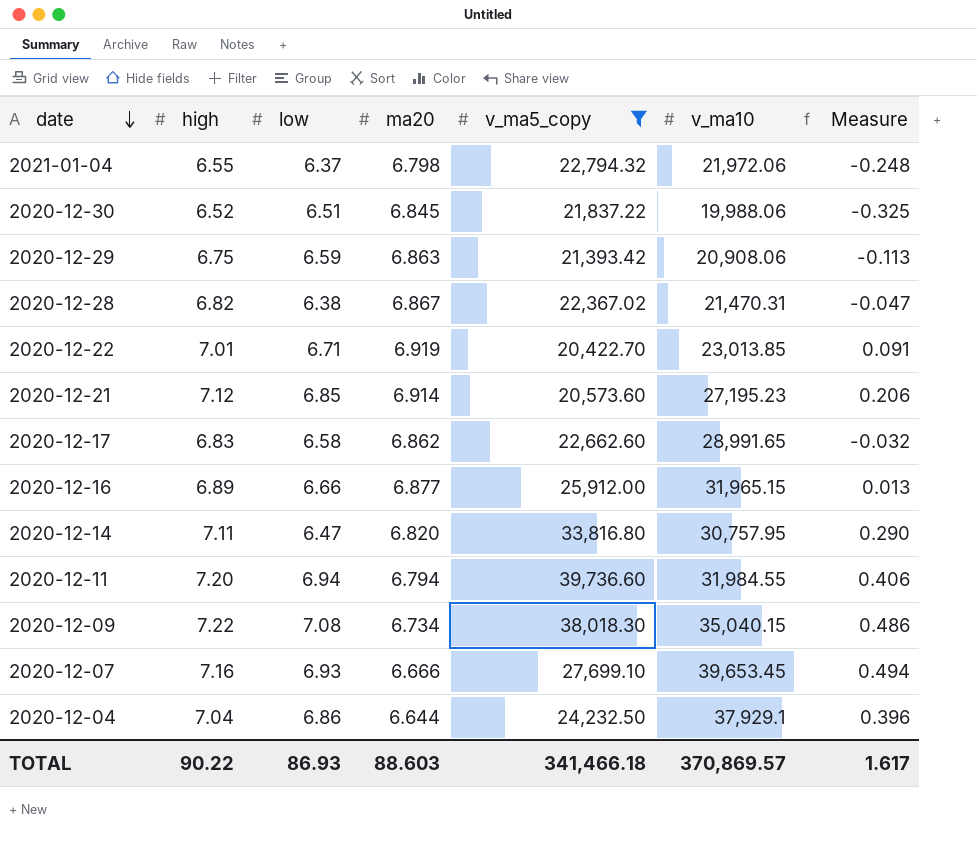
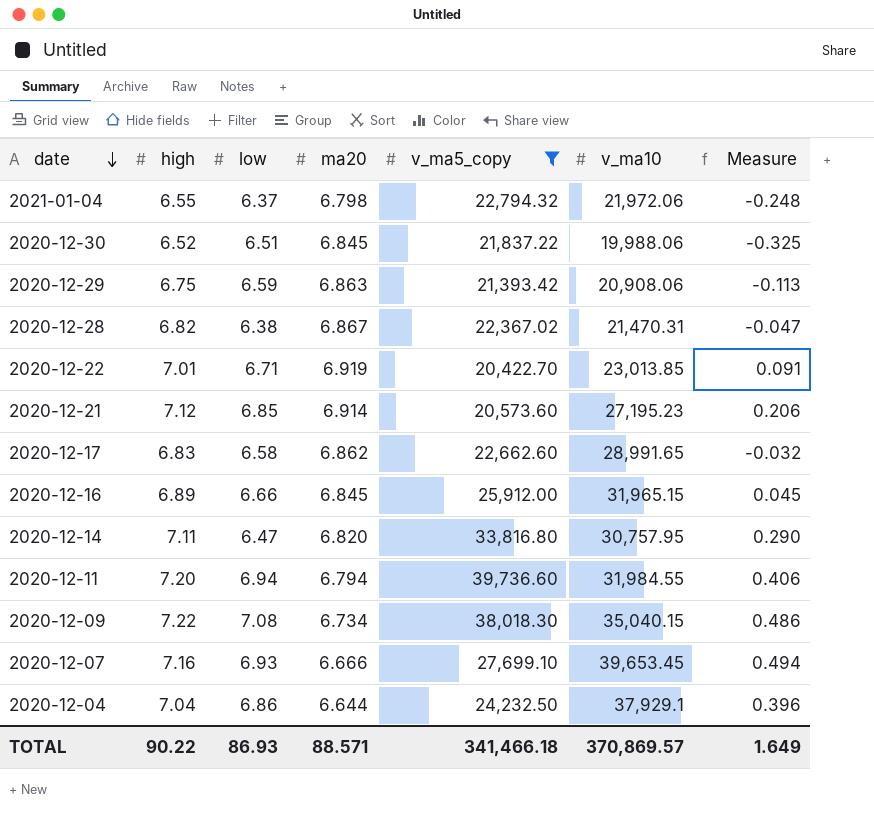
2020-12-16 | ma20: 6.877 -> 6.845
2020-12-16 | Measure: 0.013 -> 0.045
TOTAL | ma20: 88.603 -> 88.571
TOTAL | Measure: 1.617 -> 1.649

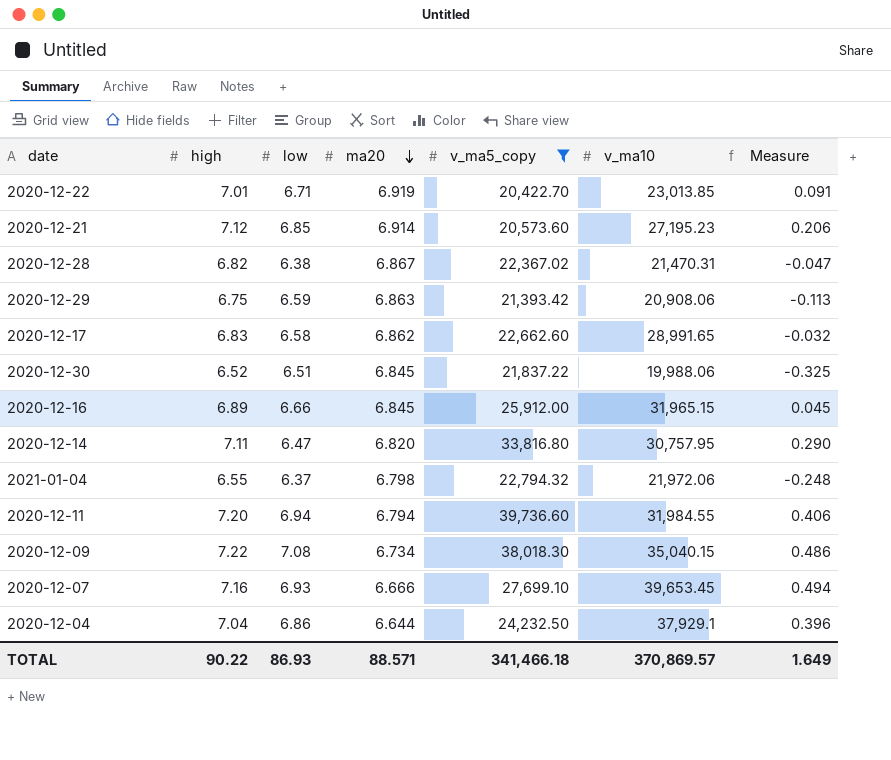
row order: date descending -> ma20 descending

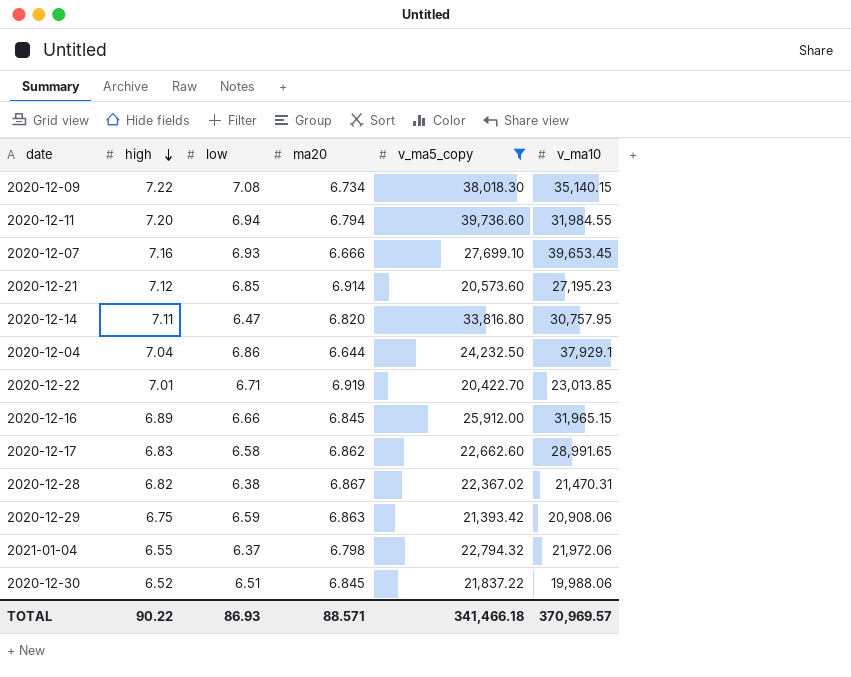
row order: ma20 descending -> high descending
column Measure | formula: [high] - [ma20] -> none
2020-12-09 | v_ma10: 35,040.15 -> 35,140.15
TOTAL | v_ma10: 370,869.57 -> 370,969.57

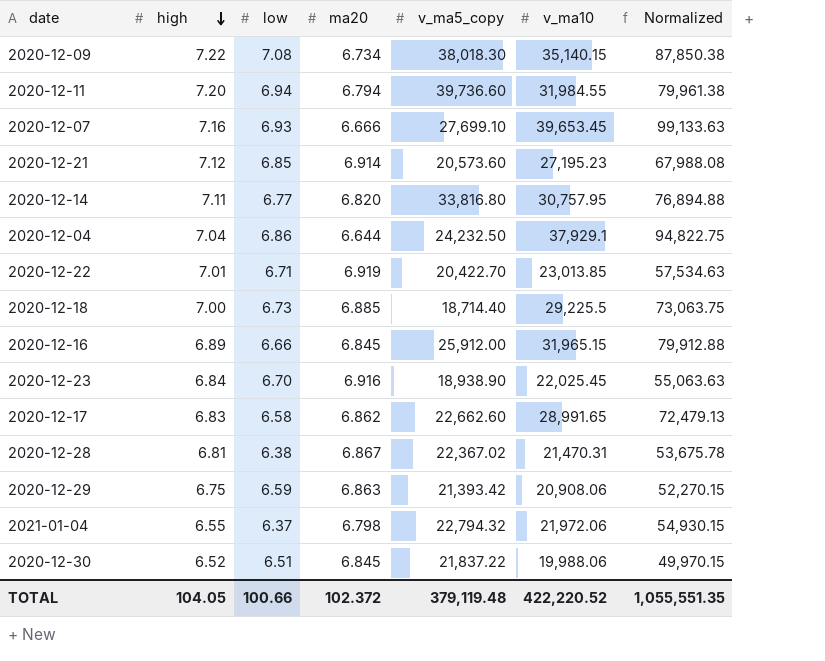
filter: v_ma5_copy >= 20,422.70 -> none
column Normalized | formula: none -> [v_ma10] * 2.5
2020-12-14 | low: 6.47 -> 6.77
2020-12-28 | high: 6.82 -> 6.81
TOTAL | high: 90.22 -> 104.05
TOTAL | low: 86.93 -> 100.66
TOTAL | ma20: 88.571 -> 102.372
TOTAL | v_ma5_copy: 341,466.18 -> 379,119.48
TOTAL | v_ma10: 370,969.57 -> 422,220.52

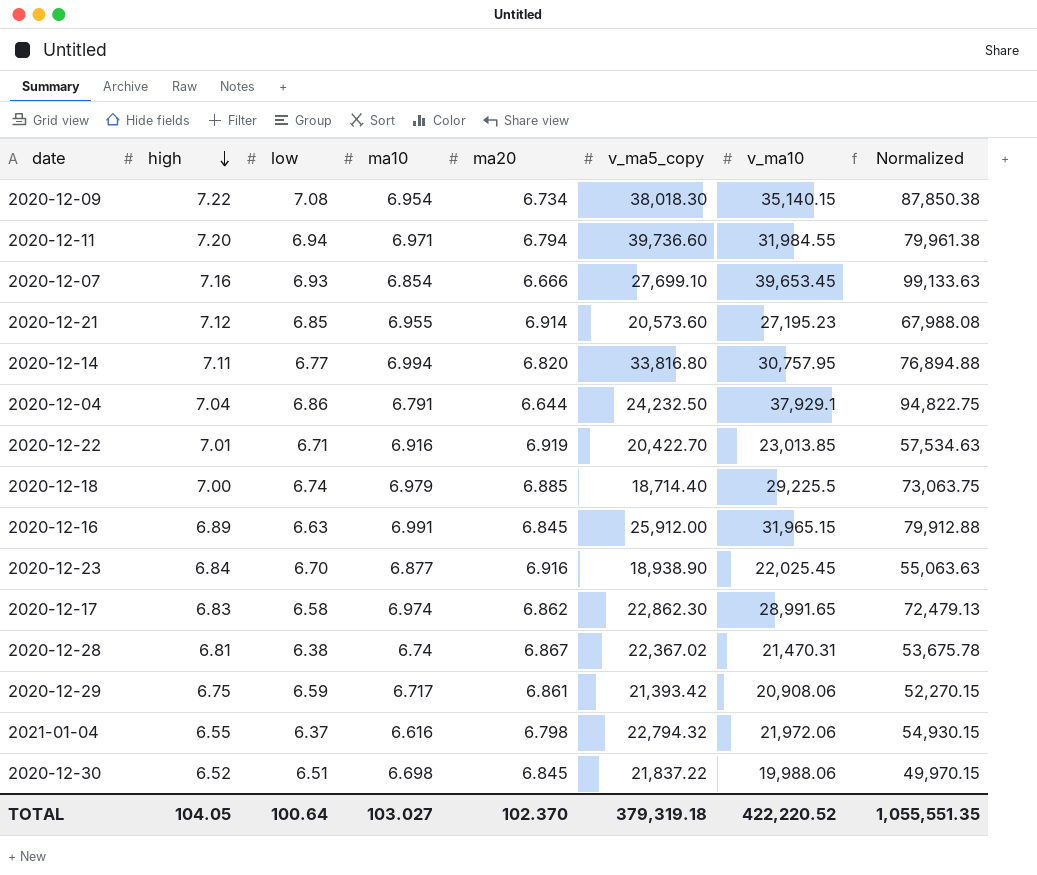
column ma10 | position: none -> 4
2020-12-18 | low: 6.73 -> 6.74
2020-12-16 | low: 6.66 -> 6.63
2020-12-17 | v_ma5_copy: 22,662.60 -> 22,862.30
2020-12-29 | ma20: 6.863 -> 6.861
TOTAL | low: 100.66 -> 100.64
TOTAL | ma20: 102.372 -> 102.370
TOTAL | v_ma5_copy: 379,119.48 -> 379,319.18

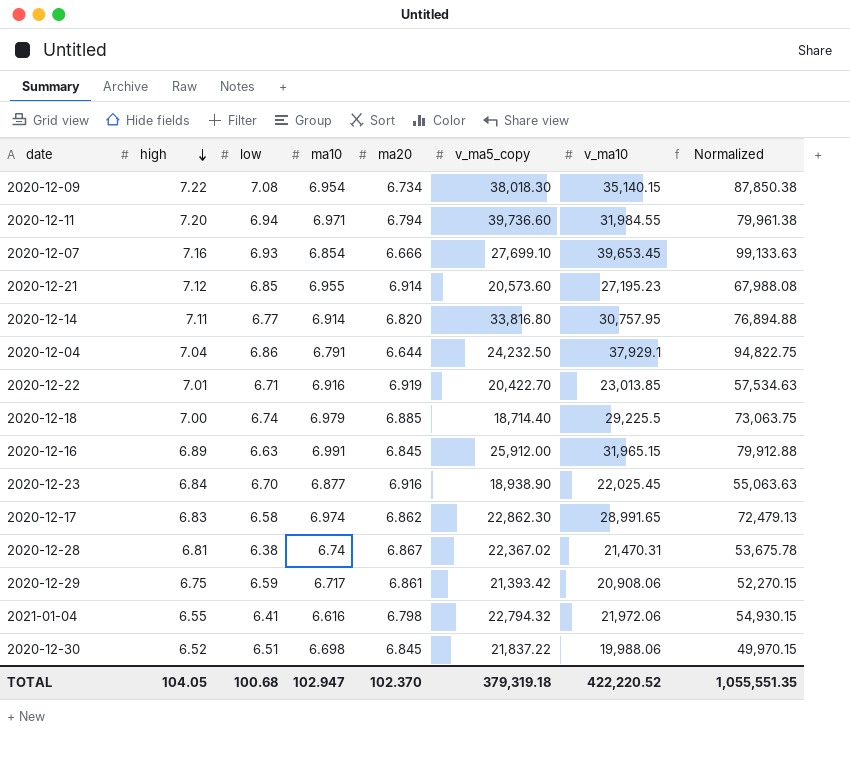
2020-12-14 | ma10: 6.994 -> 6.914
2021-01-04 | low: 6.37 -> 6.41
TOTAL | low: 100.64 -> 100.68
TOTAL | ma10: 103.027 -> 102.947

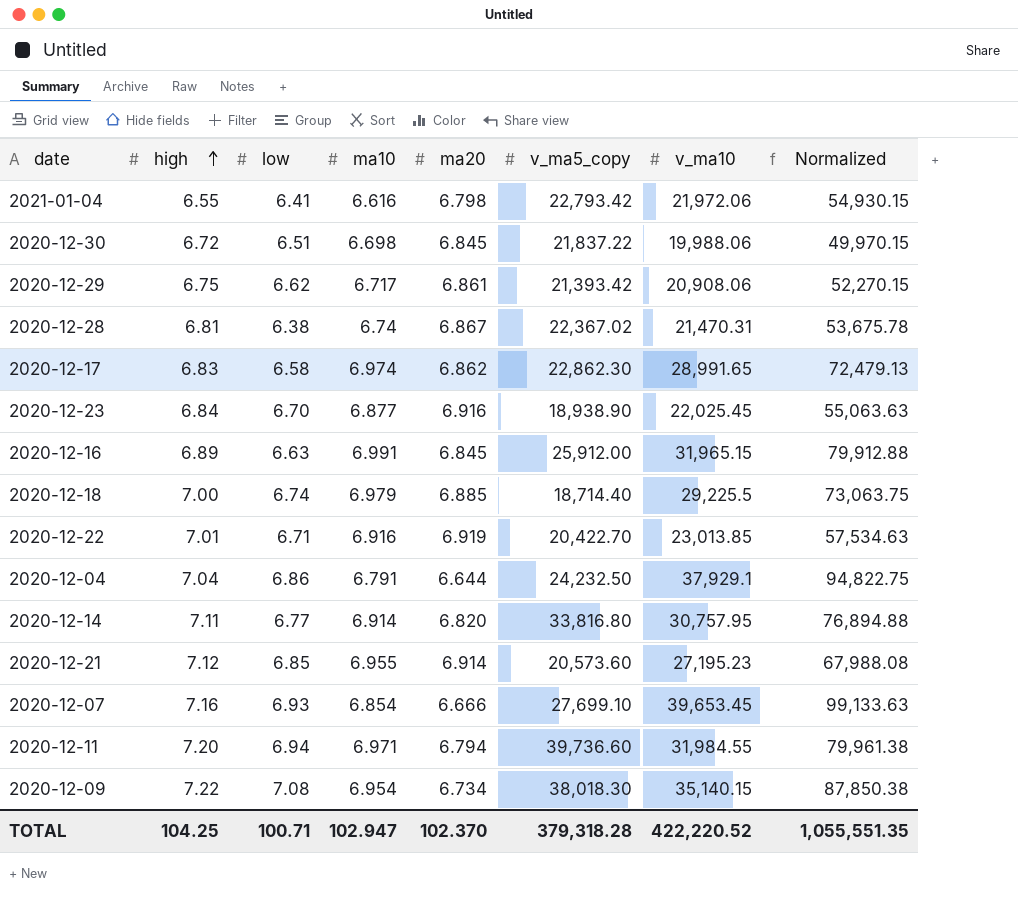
row order: high descending -> high ascending
2021-01-04 | v_ma5_copy: 22,794.32 -> 22,793.42
2020-12-30 | high: 6.52 -> 6.72
2020-12-29 | low: 6.59 -> 6.62
TOTAL | high: 104.05 -> 104.25
TOTAL | low: 100.68 -> 100.71
TOTAL | v_ma5_copy: 379,319.18 -> 379,318.28

